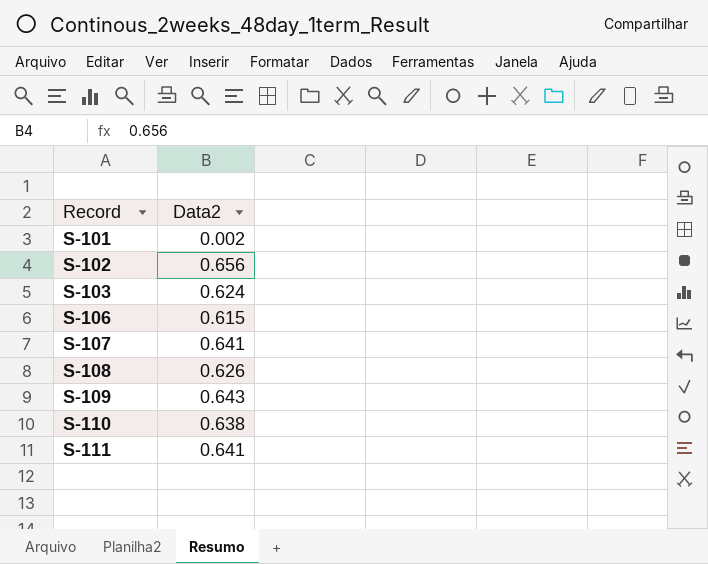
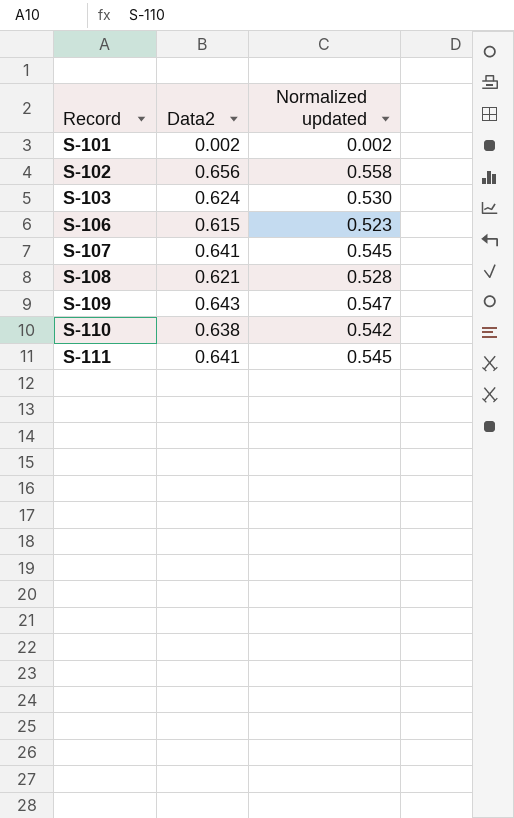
column Normalized updated | formula: none -> [Data2] * 0.85
S-108 | Data2: 0.626 -> 0.621

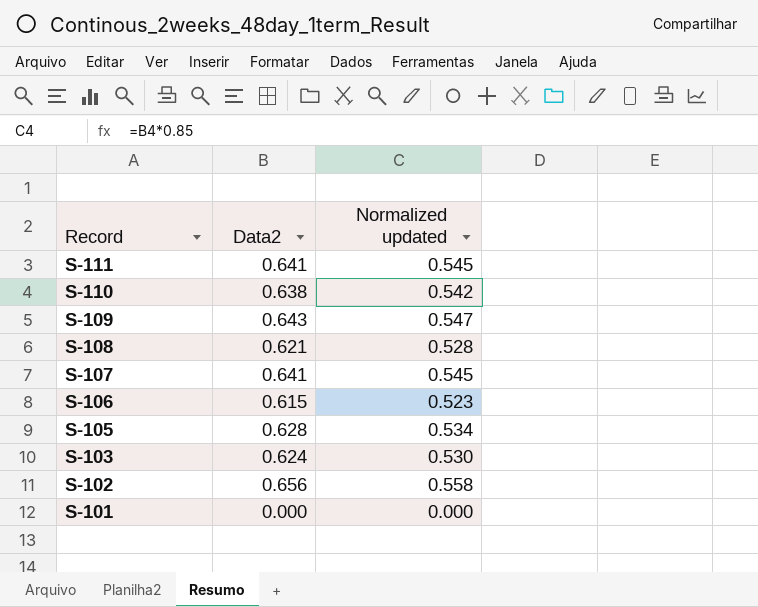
row order: Record ascending -> Record descending
row S-105: none -> 0.628 | 0.534
S-101 | Data2: 0.002 -> 0.000
S-101 | Normalized updated: 0.002 -> 0.000

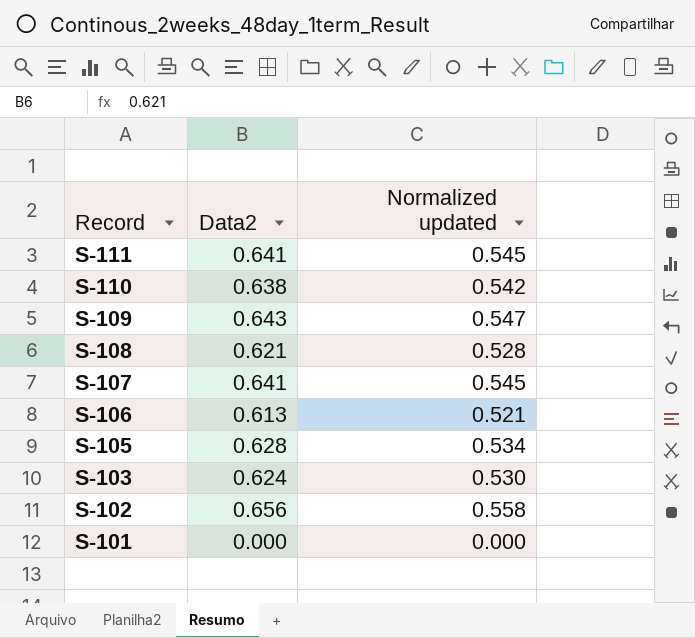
S-106 | Data2: 0.615 -> 0.613
S-106 | Normalized updated: 0.523 -> 0.521

